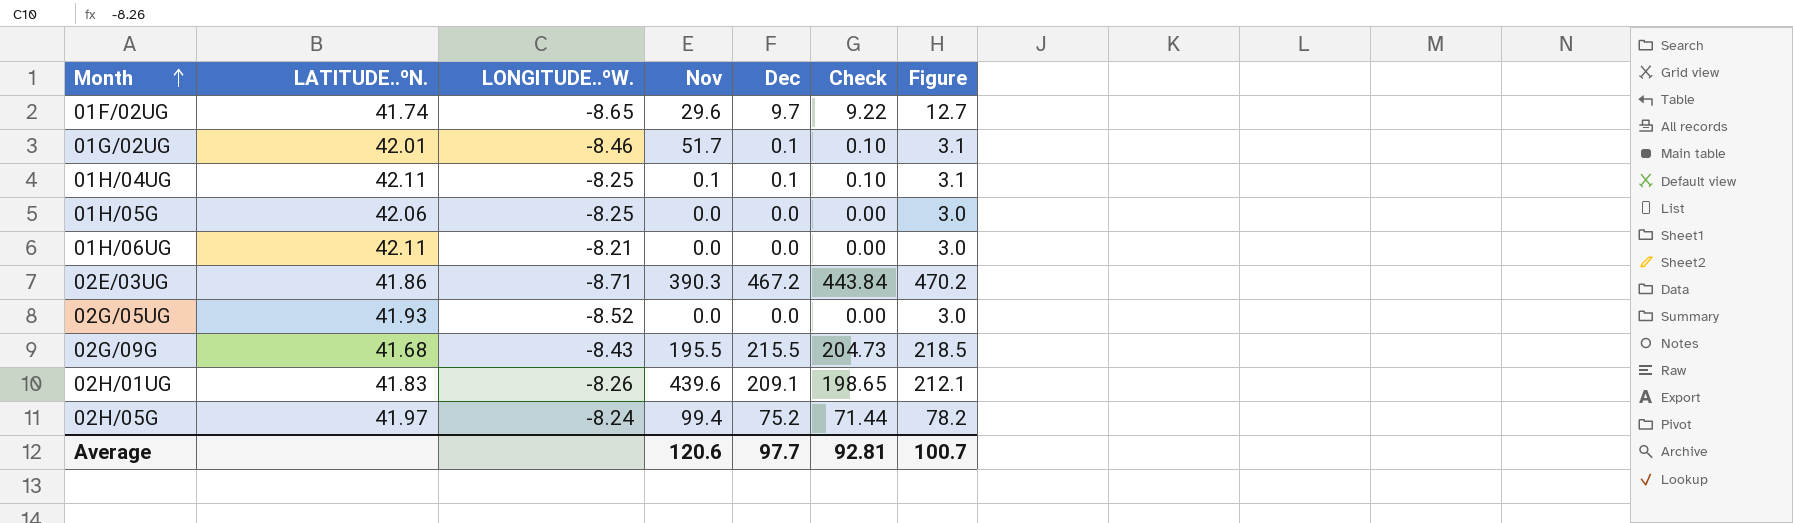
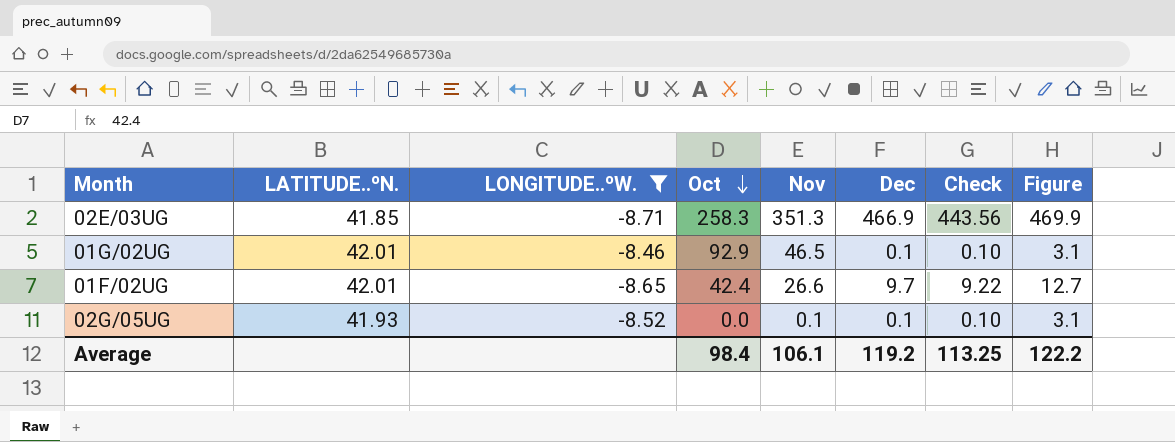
filter: none -> LONGITUDE..ºW. <= -8.46
row order: Month ascending -> Oct descending
column Oct | position: none -> 4
02E/03UG | LATITUDE..ºN.: 41.86 -> 41.85
02E/03UG | Nov: 390.3 -> 351.3
02E/03UG | Dec: 467.2 -> 466.9
02E/03UG | Check: 443.84 -> 443.56
02E/03UG | Figure: 470.2 -> 469.9
01G/02UG | Nov: 51.7 -> 46.5
01F/02UG | LATITUDE..ºN.: 41.74 -> 42.01
01F/02UG | Nov: 29.6 -> 26.6
02G/05UG | Nov: 0.0 -> 0.1
02G/05UG | Dec: 0.0 -> 0.1
02G/05UG | Check: 0.00 -> 0.10
02G/05UG | Figure: 3.0 -> 3.1
Average | Nov: 120.6 -> 106.1
Average | Dec: 97.7 -> 119.2
Average | Check: 92.81 -> 113.25
Average | Figure: 100.7 -> 122.2

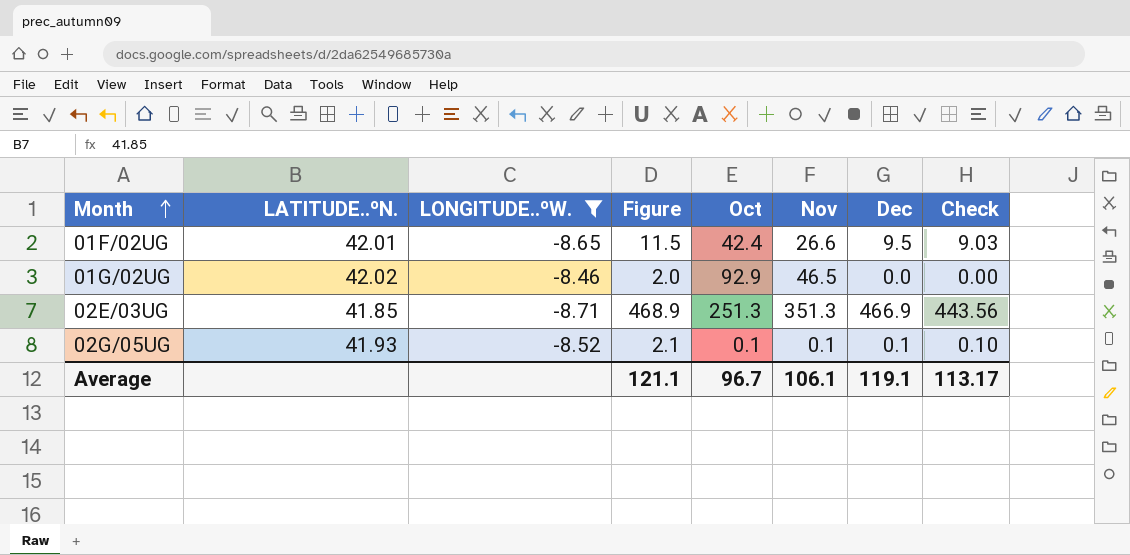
row order: Oct descending -> Month ascending
column Figure | formula: [Dec] + 3 -> [Dec] + 2
column Figure | position: 8 -> 4
01F/02UG | Dec: 9.7 -> 9.5
01F/02UG | Check: 9.22 -> 9.03
01G/02UG | LATITUDE..ºN.: 42.01 -> 42.02
01G/02UG | Dec: 0.1 -> 0.0
01G/02UG | Check: 0.10 -> 0.00
02E/03UG | Oct: 258.3 -> 251.3
02G/05UG | Oct: 0.0 -> 0.1
Average | Figure: 122.2 -> 121.1
Average | Oct: 98.4 -> 96.7
Average | Dec: 119.2 -> 119.1
Average | Check: 113.25 -> 113.17

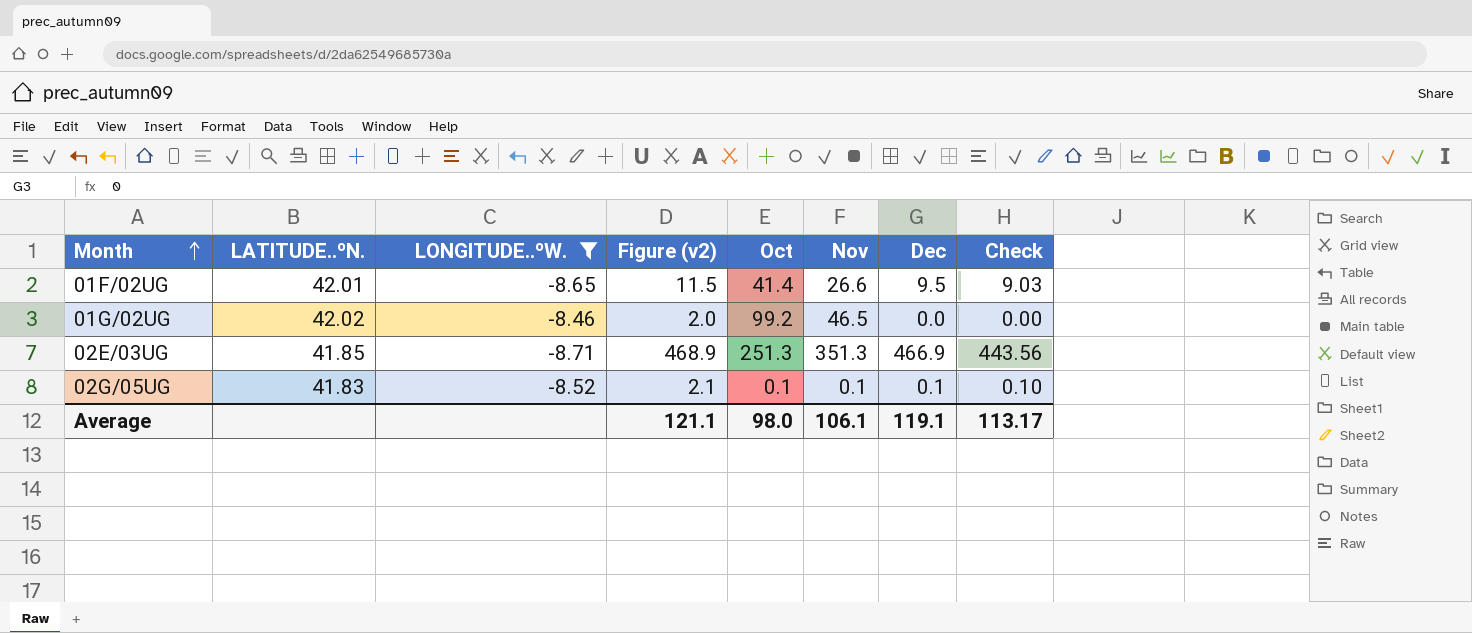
column name: Figure -> Figure (v2)
01F/02UG | Oct: 42.4 -> 41.4
01G/02UG | Oct: 92.9 -> 99.2
02G/05UG | LATITUDE..ºN.: 41.93 -> 41.83
Average | Oct: 96.7 -> 98.0

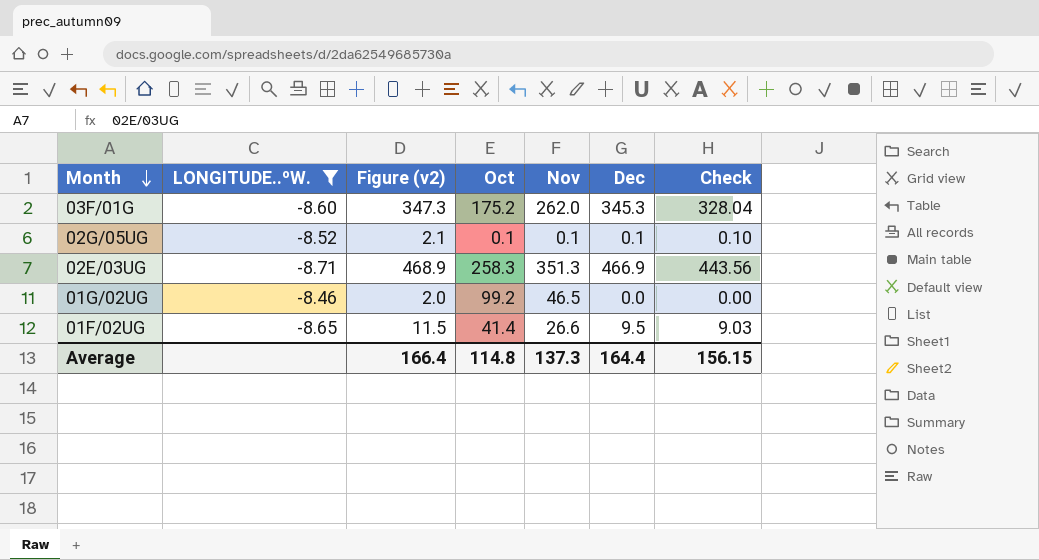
row order: Month ascending -> Month descending
column LATITUDE..ºN. | position: 2 -> none
row 03F/01G: none -> -8.60 | 347.3 | 175.2 | 262.0 | 345.3 | 328.04
02E/03UG | Oct: 251.3 -> 258.3
Average | Figure (v2): 121.1 -> 166.4
Average | Oct: 98.0 -> 114.8
Average | Nov: 106.1 -> 137.3
Average | Dec: 119.1 -> 164.4
Average | Check: 113.17 -> 156.15

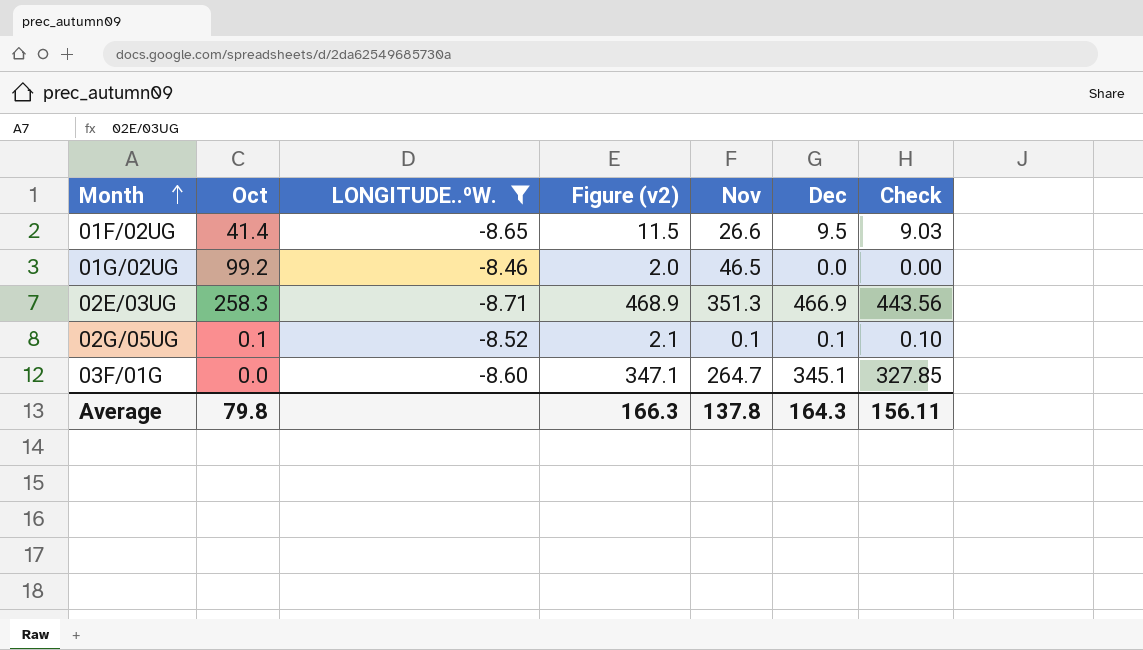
row order: Month descending -> Month ascending
column Oct | position: 4 -> 2
03F/01G | Oct: 175.2 -> 0.0
03F/01G | Figure (v2): 347.3 -> 347.1
03F/01G | Nov: 262.0 -> 264.7
03F/01G | Dec: 345.3 -> 345.1
03F/01G | Check: 328.04 -> 327.85
Average | Oct: 114.8 -> 79.8
Average | Figure (v2): 166.4 -> 166.3
Average | Nov: 137.3 -> 137.8
Average | Dec: 164.4 -> 164.3
Average | Check: 156.15 -> 156.11

